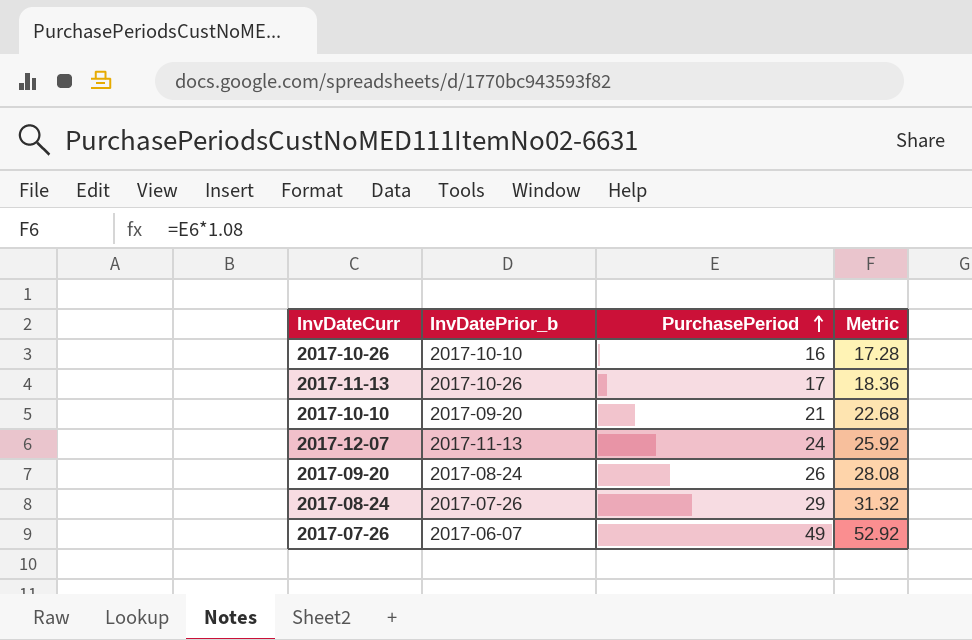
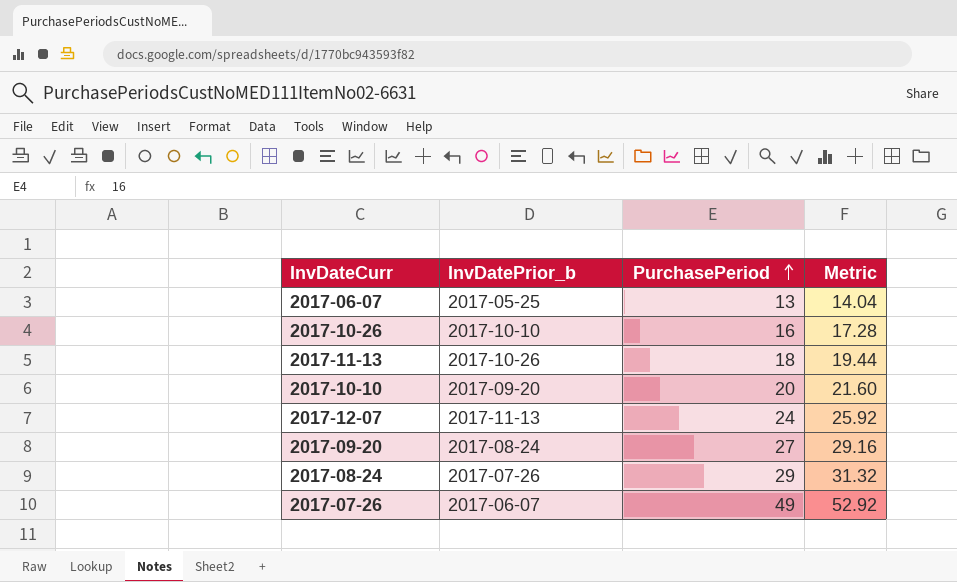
row 2017-06-07: none -> 2017-05-25 | 13 | 14.04
2017-11-13 | PurchasePeriod: 17 -> 18
2017-11-13 | Metric: 18.36 -> 19.44
2017-10-10 | PurchasePeriod: 21 -> 20
2017-10-10 | Metric: 22.68 -> 21.60
2017-09-20 | PurchasePeriod: 26 -> 27
2017-09-20 | Metric: 28.08 -> 29.16

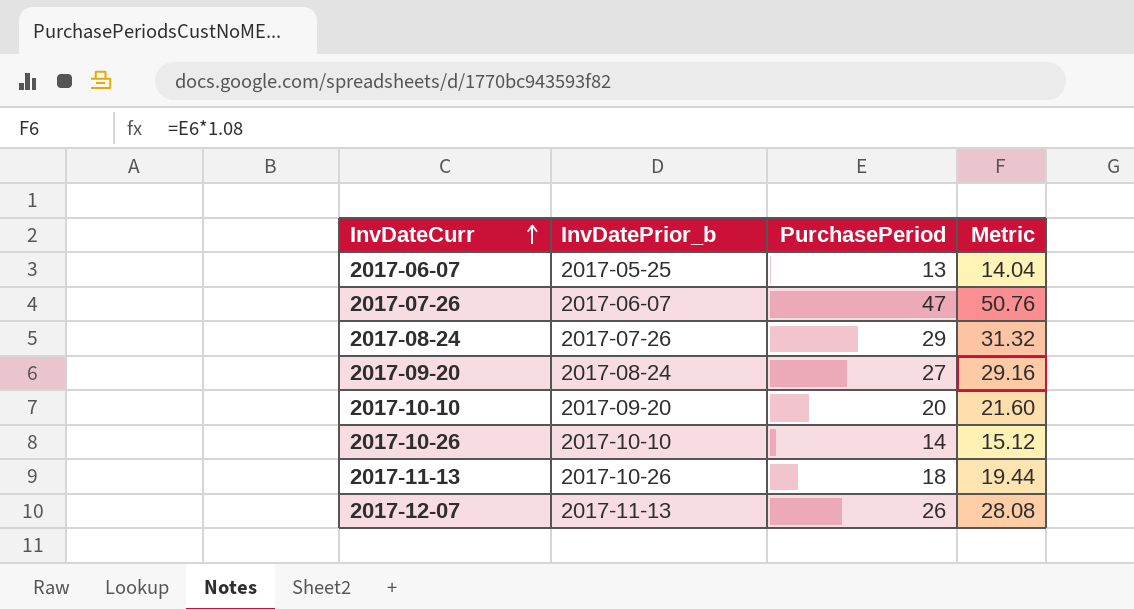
row order: PurchasePeriod ascending -> InvDateCurr ascending
2017-07-26 | PurchasePeriod: 49 -> 47
2017-07-26 | Metric: 52.92 -> 50.76
2017-10-26 | PurchasePeriod: 16 -> 14
2017-10-26 | Metric: 17.28 -> 15.12
2017-12-07 | PurchasePeriod: 24 -> 26
2017-12-07 | Metric: 25.92 -> 28.08

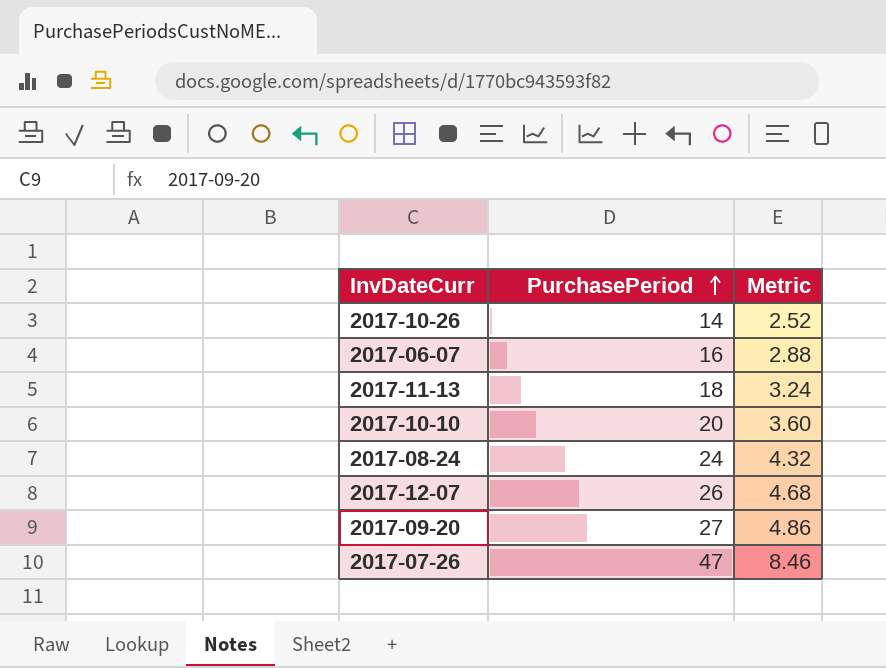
row order: InvDateCurr ascending -> PurchasePeriod ascending
column InvDatePrior_b | position: 2 -> none
column Metric | formula: [PurchasePeriod] * 1.08 -> [PurchasePeriod] * 0.18
2017-06-07 | PurchasePeriod: 13 -> 16
2017-08-24 | PurchasePeriod: 29 -> 24

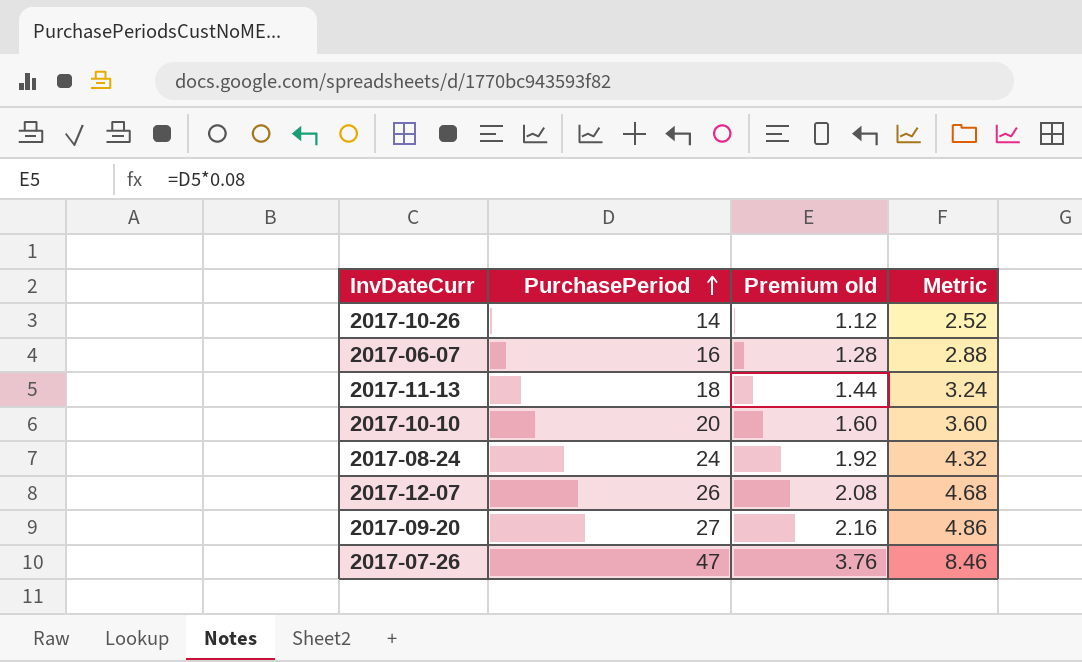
column Premium old | formula: none -> [PurchasePeriod] * 0.08

